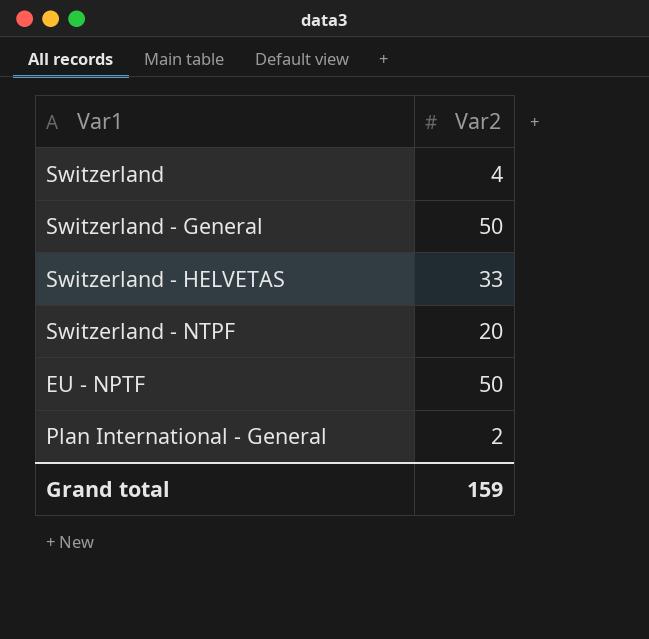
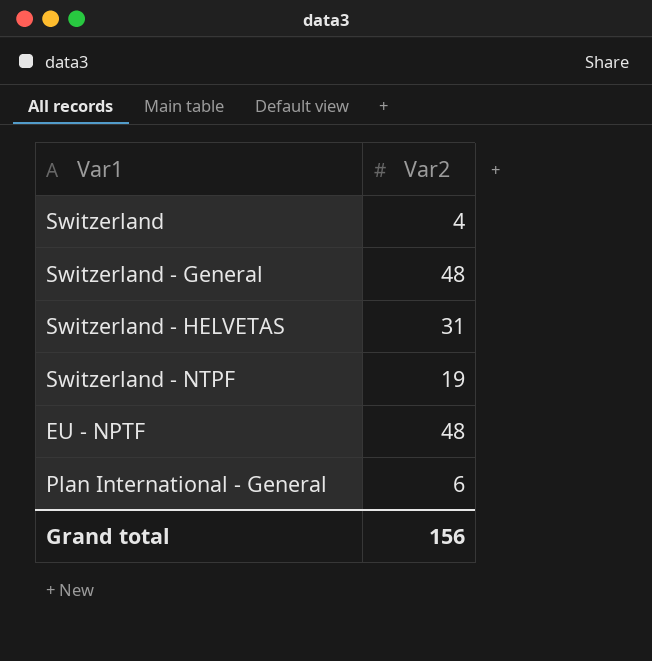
Switzerland - General | Var2: 50 -> 48
Switzerland - HELVETAS | Var2: 33 -> 31
Switzerland - NTPF | Var2: 20 -> 19
EU - NPTF | Var2: 50 -> 48
Plan International - General | Var2: 2 -> 6
Grand total | Var2: 159 -> 156

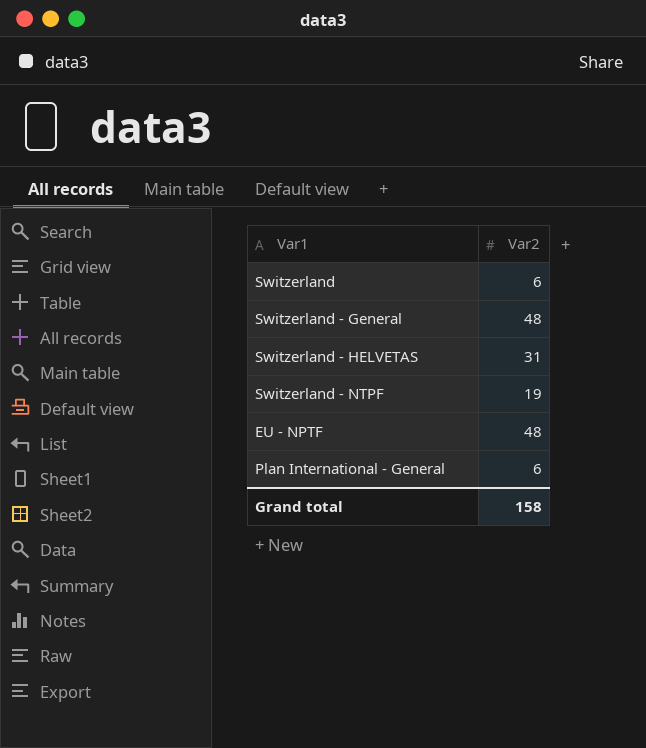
Switzerland | Var2: 4 -> 6
Grand total | Var2: 156 -> 158

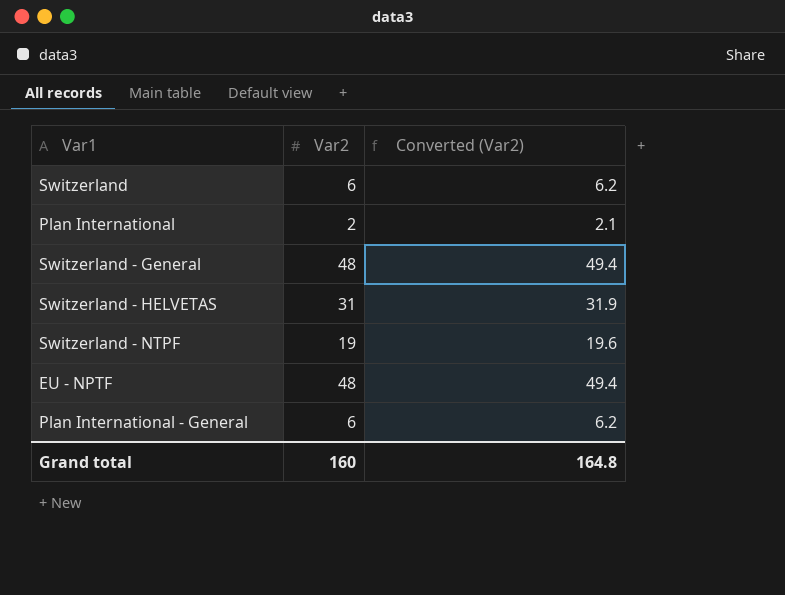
column Converted (Var2) | formula: none -> [Var2] * 1.03
row Plan International: none -> 2 | 2.1
Grand total | Var2: 158 -> 160

